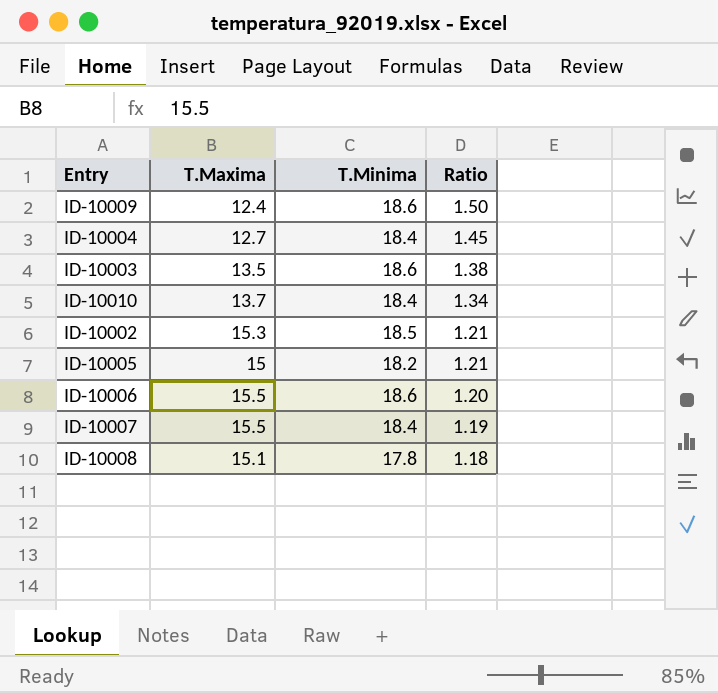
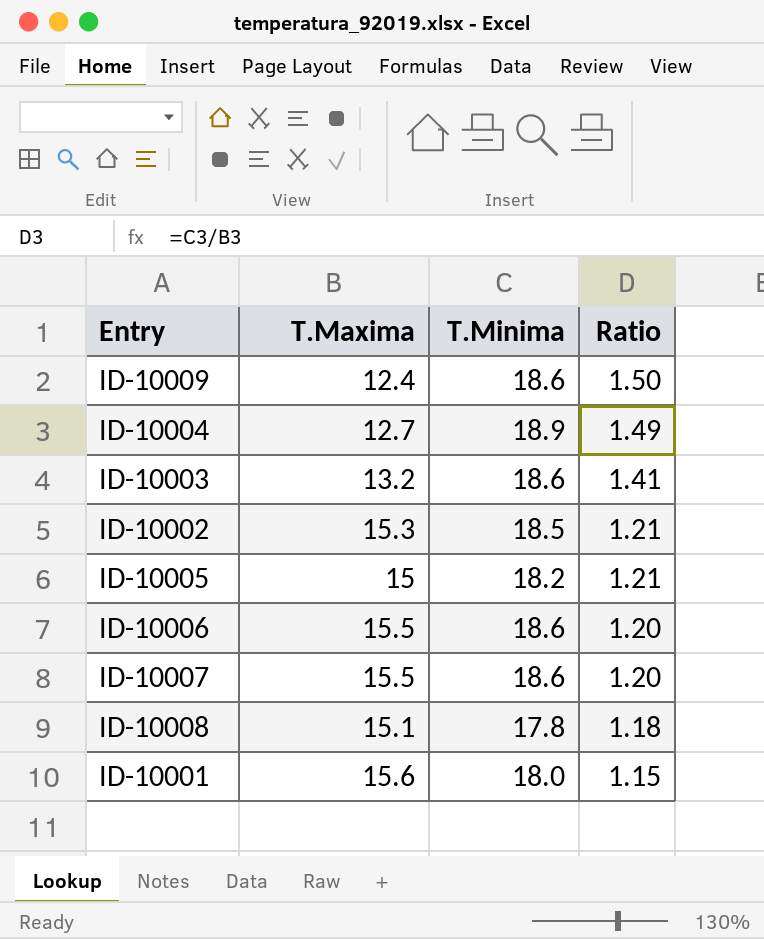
row ID-10010: 13.7 | 18.4 | 1.34 -> none
ID-10004 | T.Minima: 18.4 -> 18.9
ID-10004 | Ratio: 1.45 -> 1.49
ID-10003 | T.Maxima: 13.5 -> 13.2
ID-10003 | Ratio: 1.38 -> 1.41
ID-10007 | T.Minima: 18.4 -> 18.6
ID-10007 | Ratio: 1.19 -> 1.20
row ID-10001: none -> 15.6 | 18.0 | 1.15

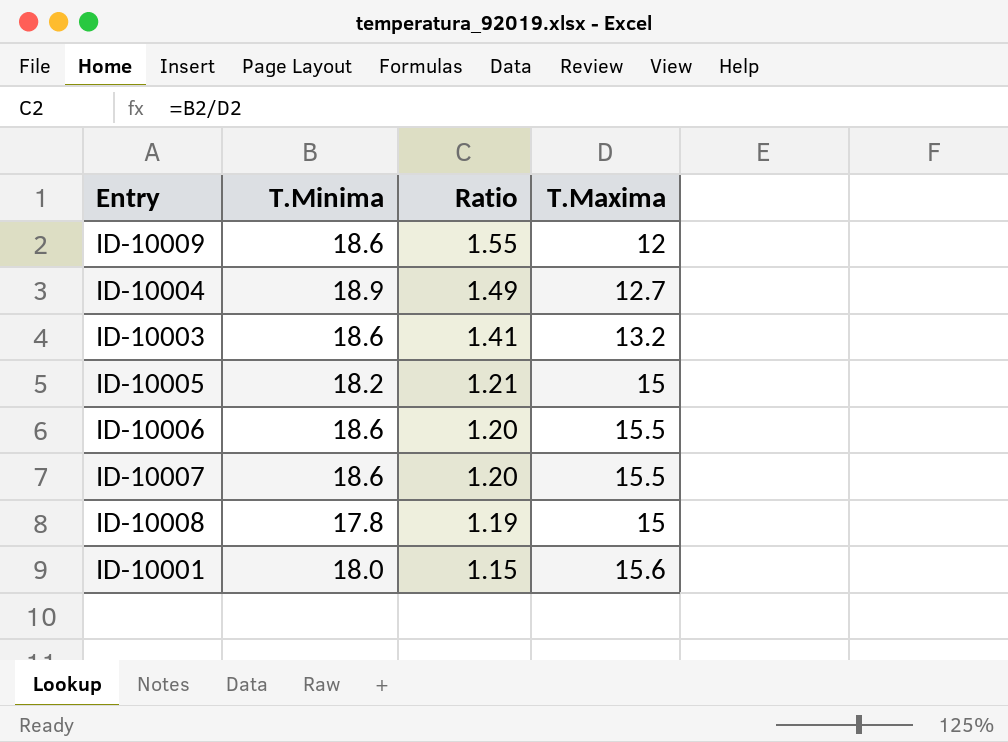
column T.Maxima | position: 2 -> 4
row ID-10002: 15.3 | 18.5 | 1.21 -> none
ID-10009 | Ratio: 1.50 -> 1.55
ID-10009 | T.Maxima: 12.4 -> 12
ID-10008 | Ratio: 1.18 -> 1.19
ID-10008 | T.Maxima: 15.1 -> 15

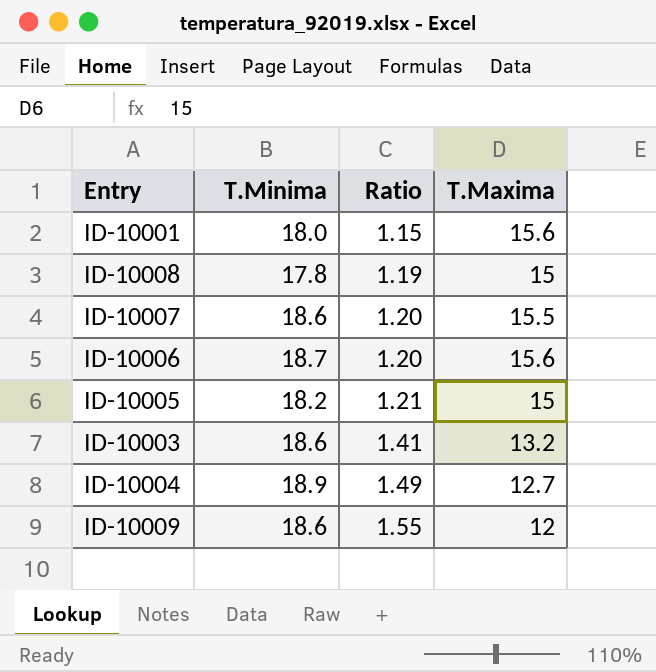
row order: Ratio descending -> Ratio ascending
ID-10006 | T.Minima: 18.6 -> 18.7
ID-10006 | T.Maxima: 15.5 -> 15.6

